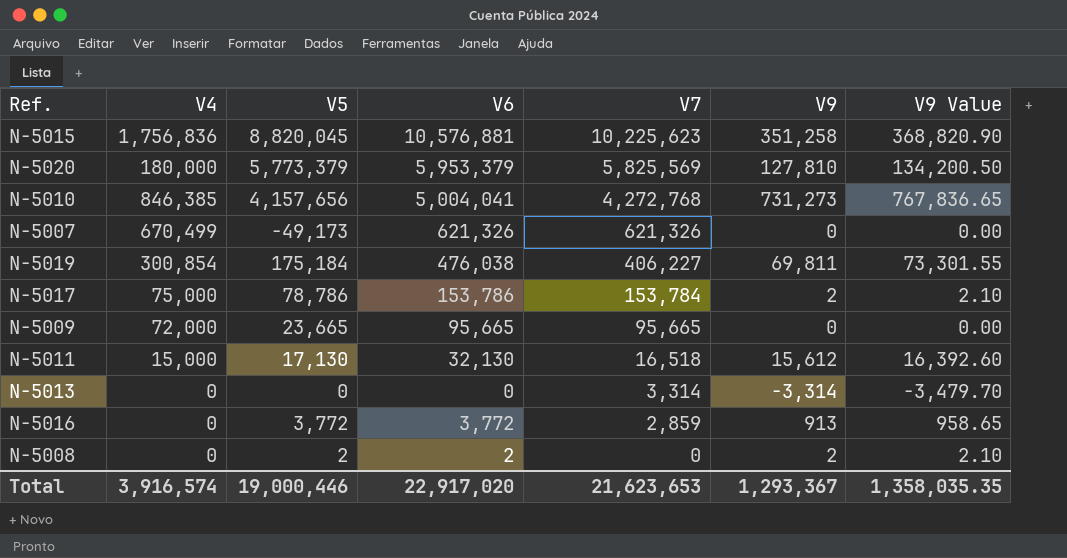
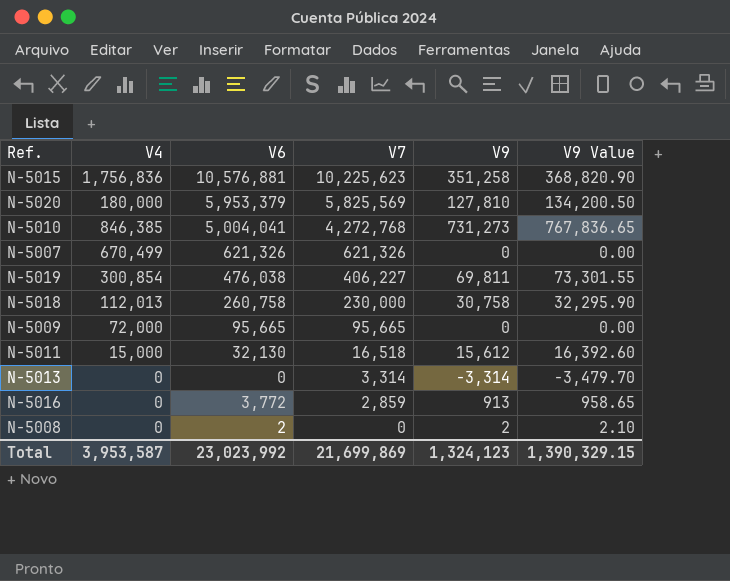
column V5 | formula: [V6] - [V4] -> none
row N-5017: 75,000 | 78,786 | 153,786 | 153,784 | 2 | 2.10 -> none
row N-5018: none -> 112,013 | 260,758 | 230,000 | 30,758 | 32,295.90
Total | V4: 3,916,574 -> 3,953,587
Total | V6: 22,917,020 -> 23,023,992
Total | V7: 21,623,653 -> 21,699,869
Total | V9: 1,293,367 -> 1,324,123
Total | V9 Value: 1,358,035.35 -> 1,390,329.15

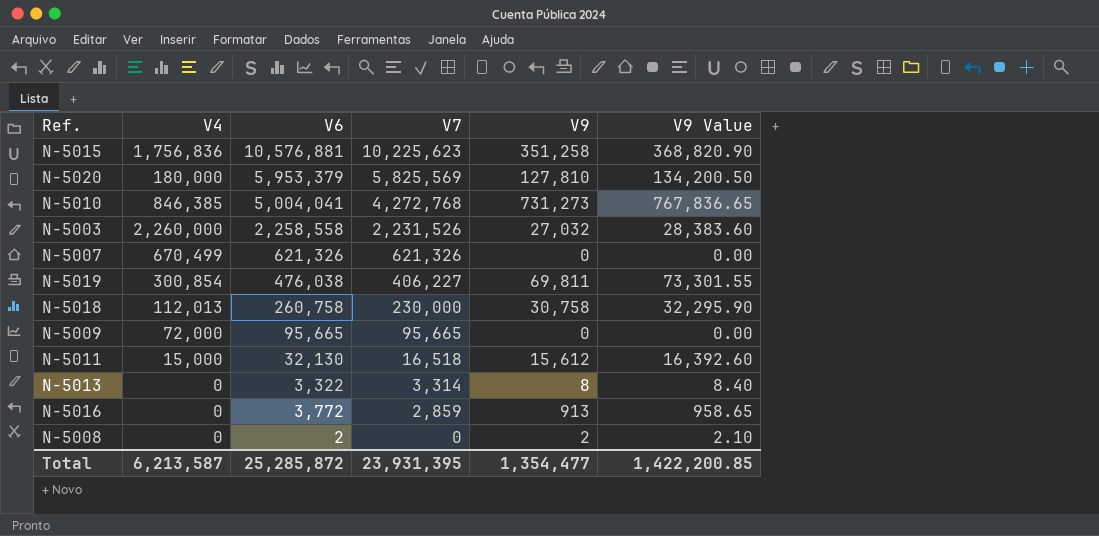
row N-5003: none -> 2,260,000 | 2,258,558 | 2,231,526 | 27,032 | 28,383.60
N-5013 | V6: 0 -> 3,322
N-5013 | V9: -3,314 -> 8
N-5013 | V9 Value: -3,479.70 -> 8.40
Total | V4: 3,953,587 -> 6,213,587
Total | V6: 23,023,992 -> 25,285,872
Total | V7: 21,699,869 -> 23,931,395
Total | V9: 1,324,123 -> 1,354,477
Total | V9 Value: 1,390,329.15 -> 1,422,200.85

